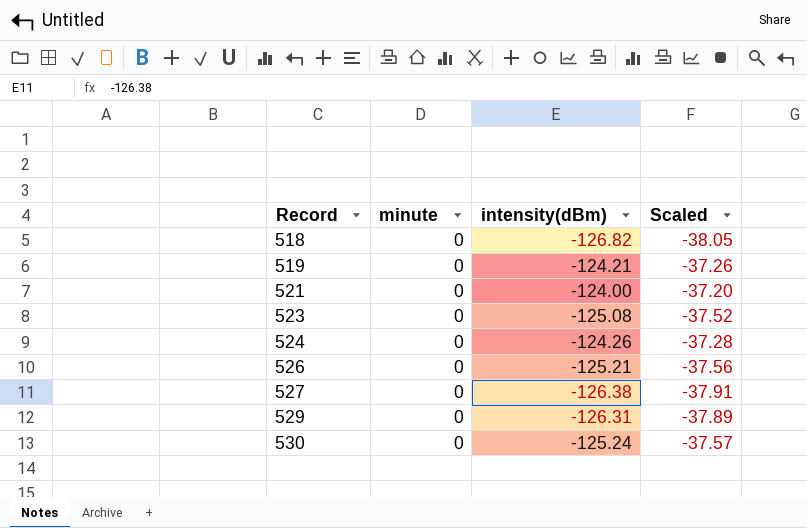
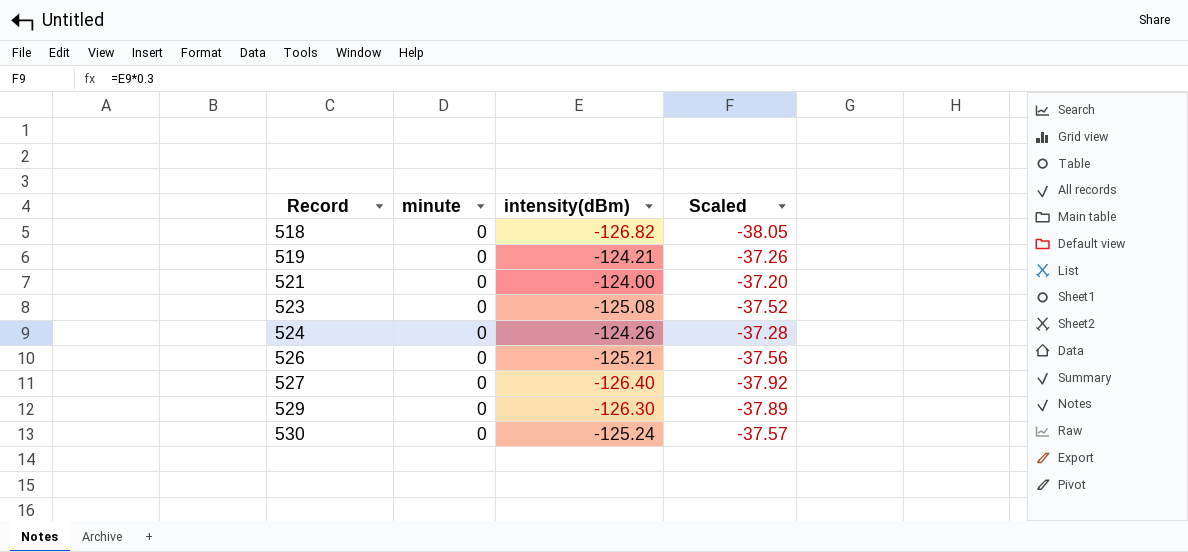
527 | intensity(dBm): -126.38 -> -126.40
527 | Scaled: -37.91 -> -37.92
529 | intensity(dBm): -126.31 -> -126.30

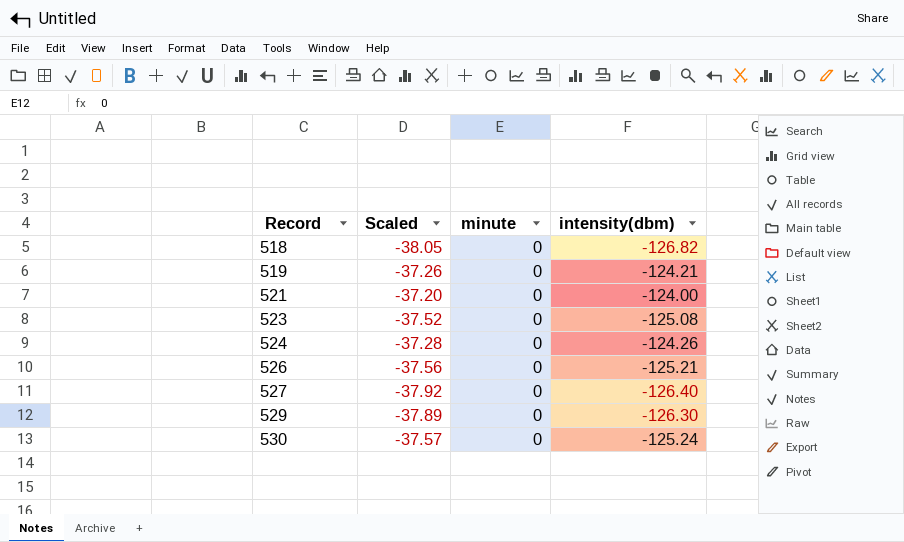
column Scaled | position: 4 -> 2
column name: intensity(dBm) -> intensity(dbm)

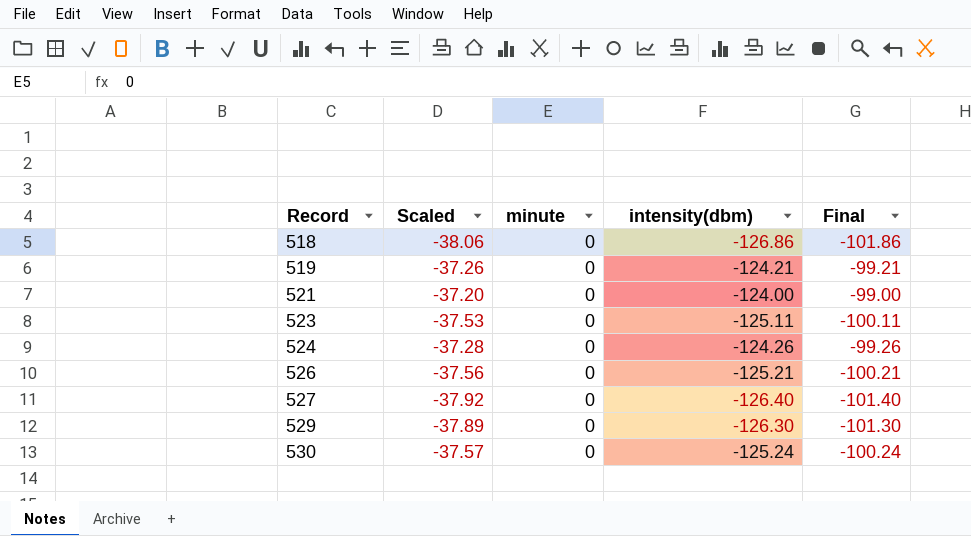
column Final | formula: none -> [intensity(dbm)] + 25
518 | Scaled: -38.05 -> -38.06
518 | intensity(dbm): -126.82 -> -126.86
523 | Scaled: -37.52 -> -37.53
523 | intensity(dbm): -125.08 -> -125.11

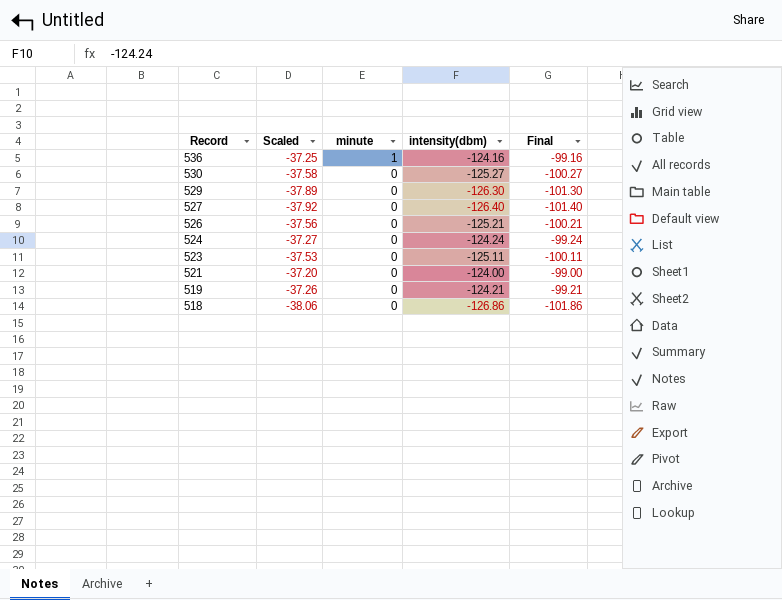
row order: Record ascending -> Record descending
row 536: none -> -37.25 | 1 | -124.16 | -99.16
530 | Scaled: -37.57 -> -37.58
530 | intensity(dbm): -125.24 -> -125.27
530 | Final: -100.24 -> -100.27
524 | Scaled: -37.28 -> -37.27
524 | intensity(dbm): -124.26 -> -124.24
524 | Final: -99.26 -> -99.24

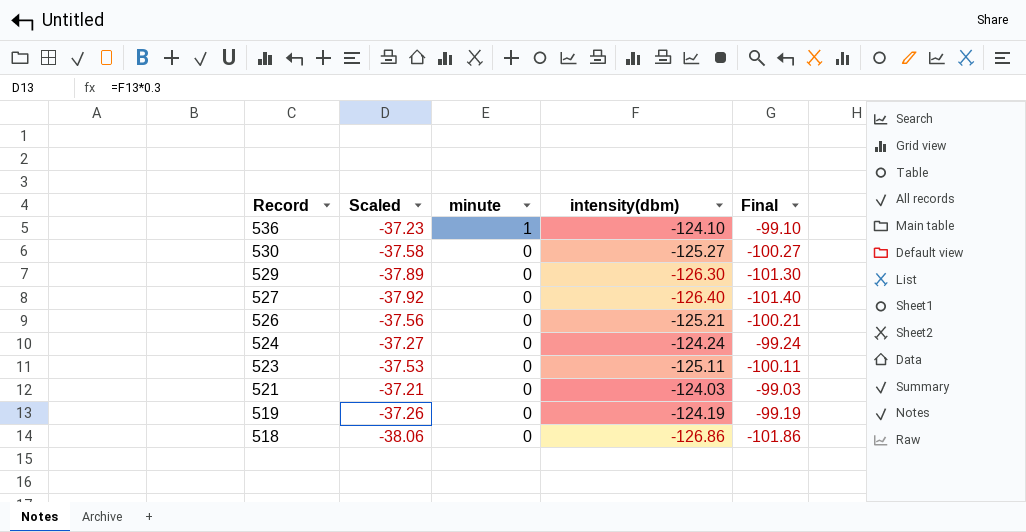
536 | Scaled: -37.25 -> -37.23
536 | intensity(dbm): -124.16 -> -124.10
536 | Final: -99.16 -> -99.10
521 | Scaled: -37.20 -> -37.21
521 | intensity(dbm): -124.00 -> -124.03
521 | Final: -99.00 -> -99.03
519 | intensity(dbm): -124.21 -> -124.19
519 | Final: -99.21 -> -99.19

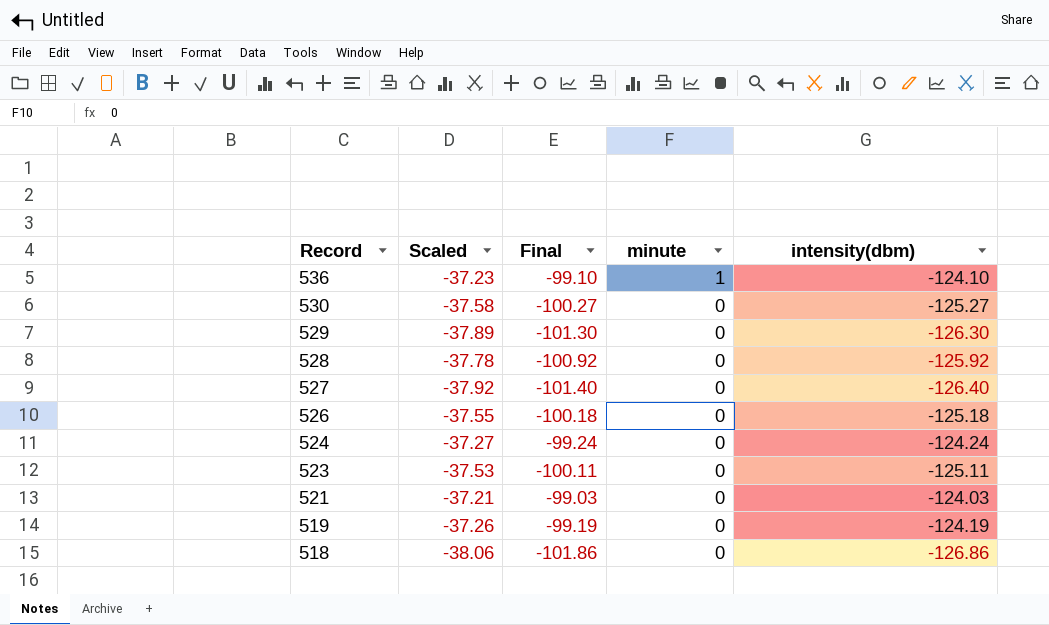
column Final | position: 5 -> 3
row 528: none -> -37.78 | -100.92 | 0 | -125.92
526 | Scaled: -37.56 -> -37.55
526 | Final: -100.21 -> -100.18
526 | intensity(dbm): -125.21 -> -125.18

